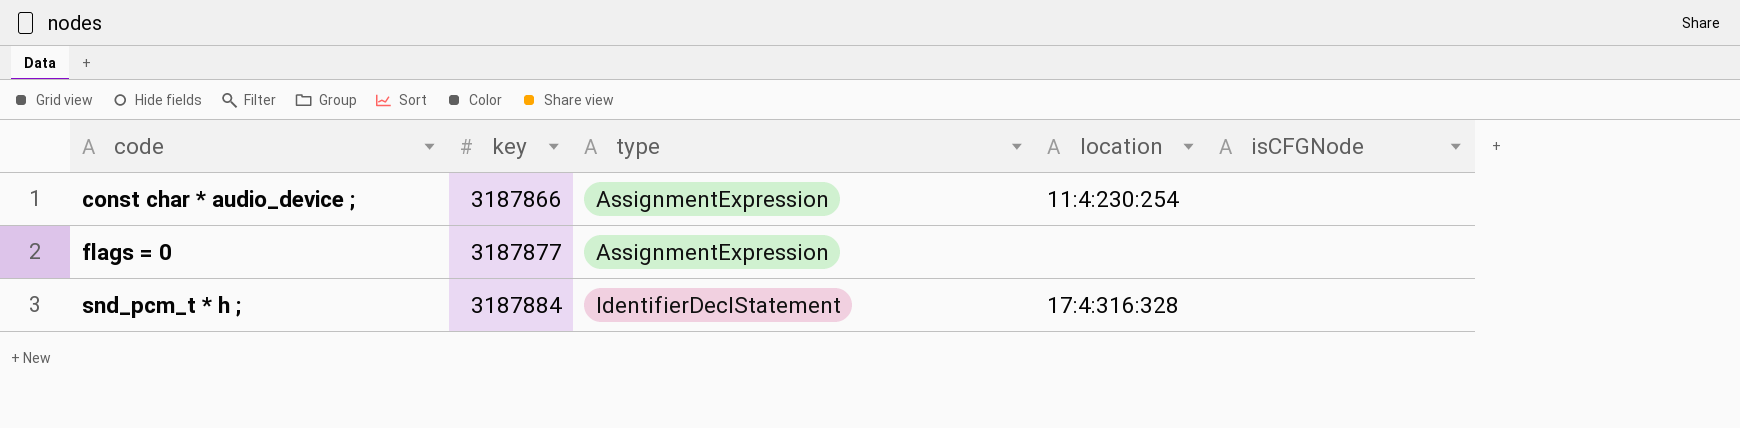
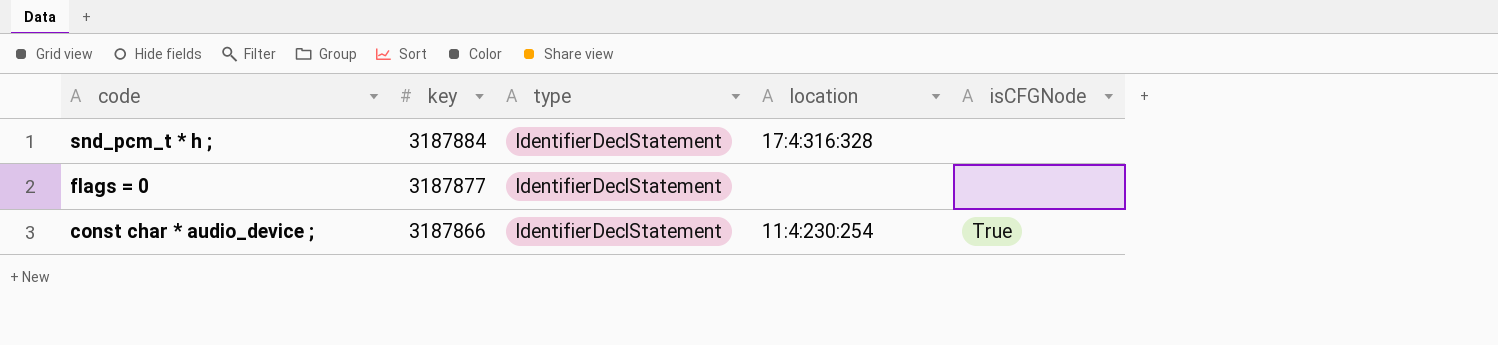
row order: code ascending -> code descending
flags = 0 | type: AssignmentExpression -> IdentifierDeclStatement
const char * audio_device ; | type: AssignmentExpression -> IdentifierDeclStatement
const char * audio_device ; | isCFGNode: none -> True

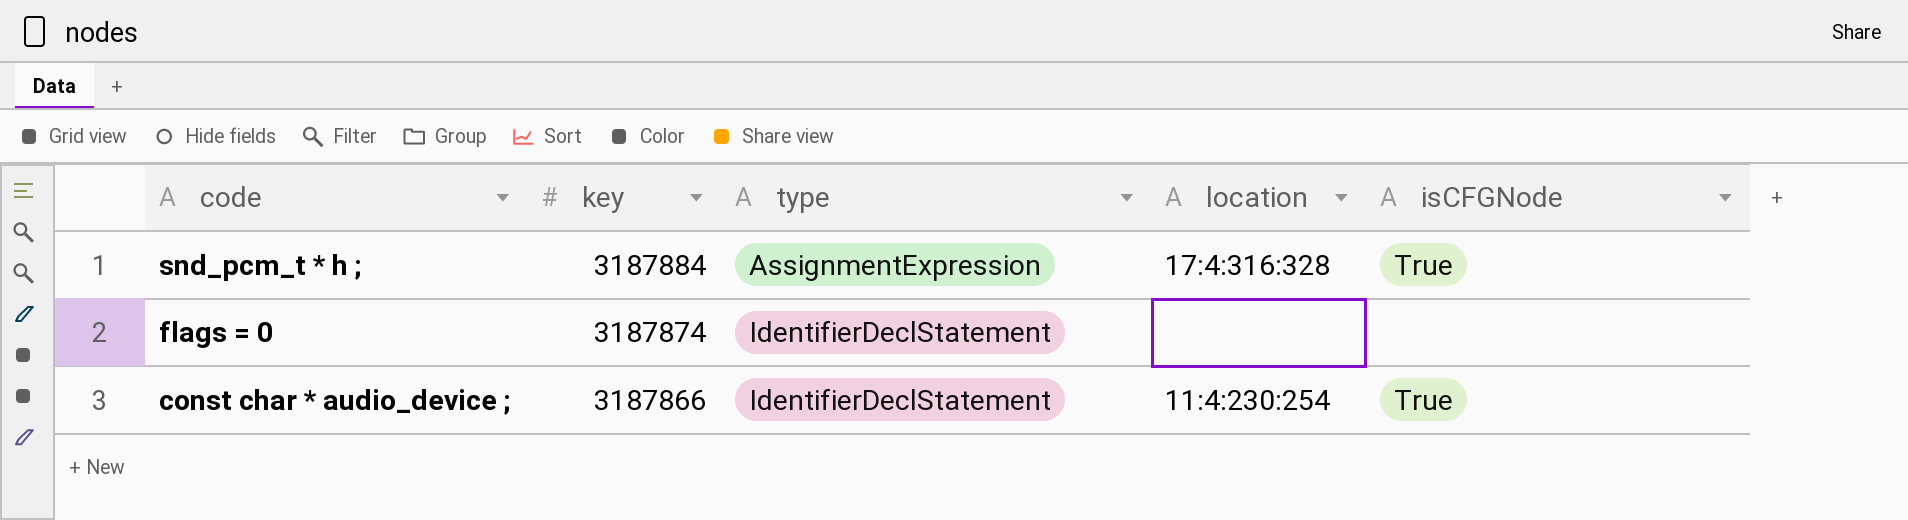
snd_pcm_t * h ; | type: IdentifierDeclStatement -> AssignmentExpression
snd_pcm_t * h ; | isCFGNode: none -> True
flags = 0 | key: 3187877 -> 3187874

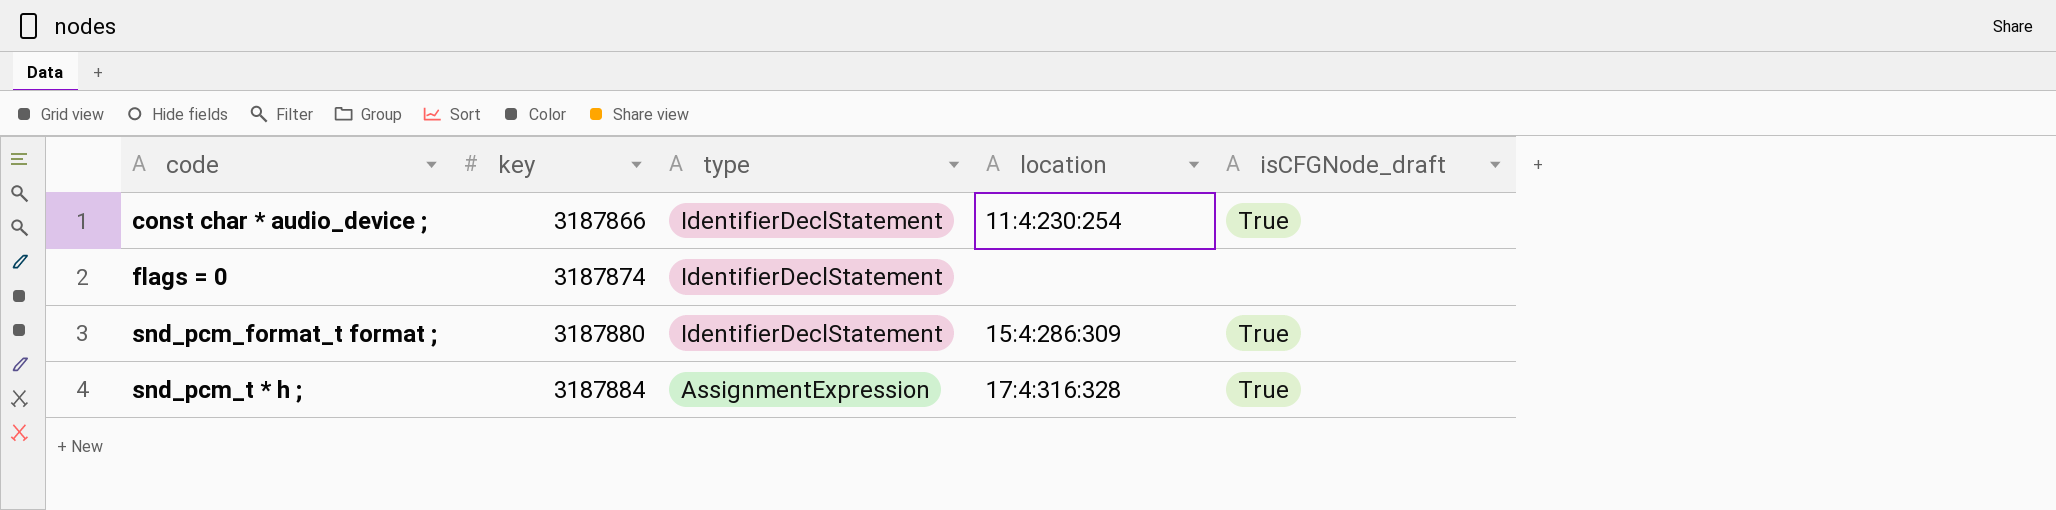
row order: code descending -> code ascending
column name: isCFGNode -> isCFGNode_draft
row snd_pcm_format_t format ;: none -> 3187880 | IdentifierDeclStatement | 15:4:286:309 | True

